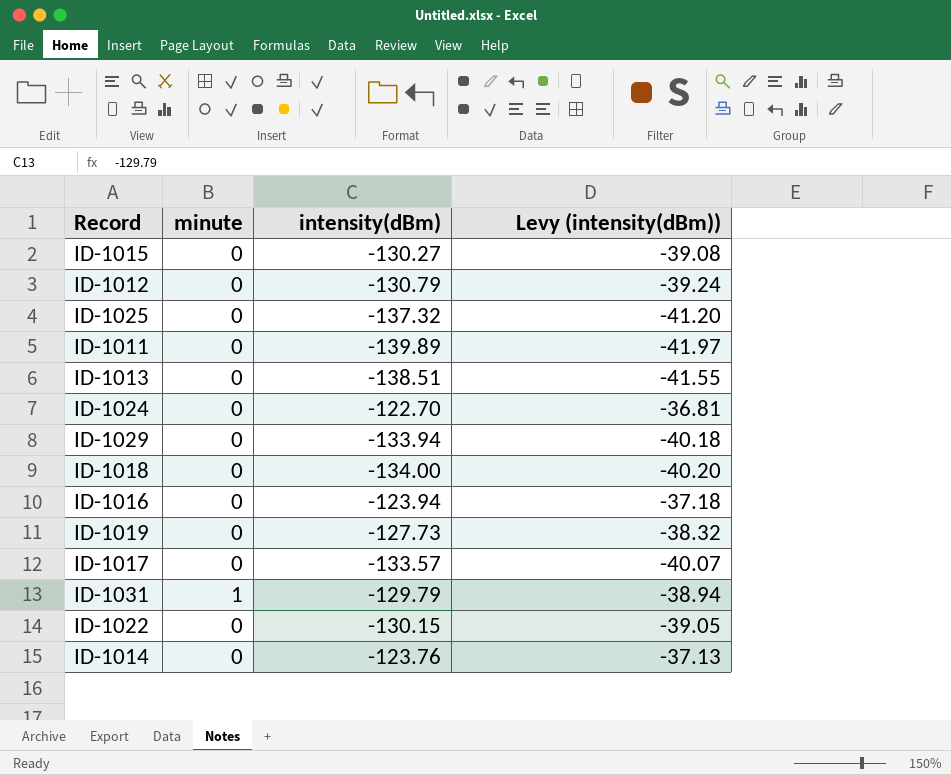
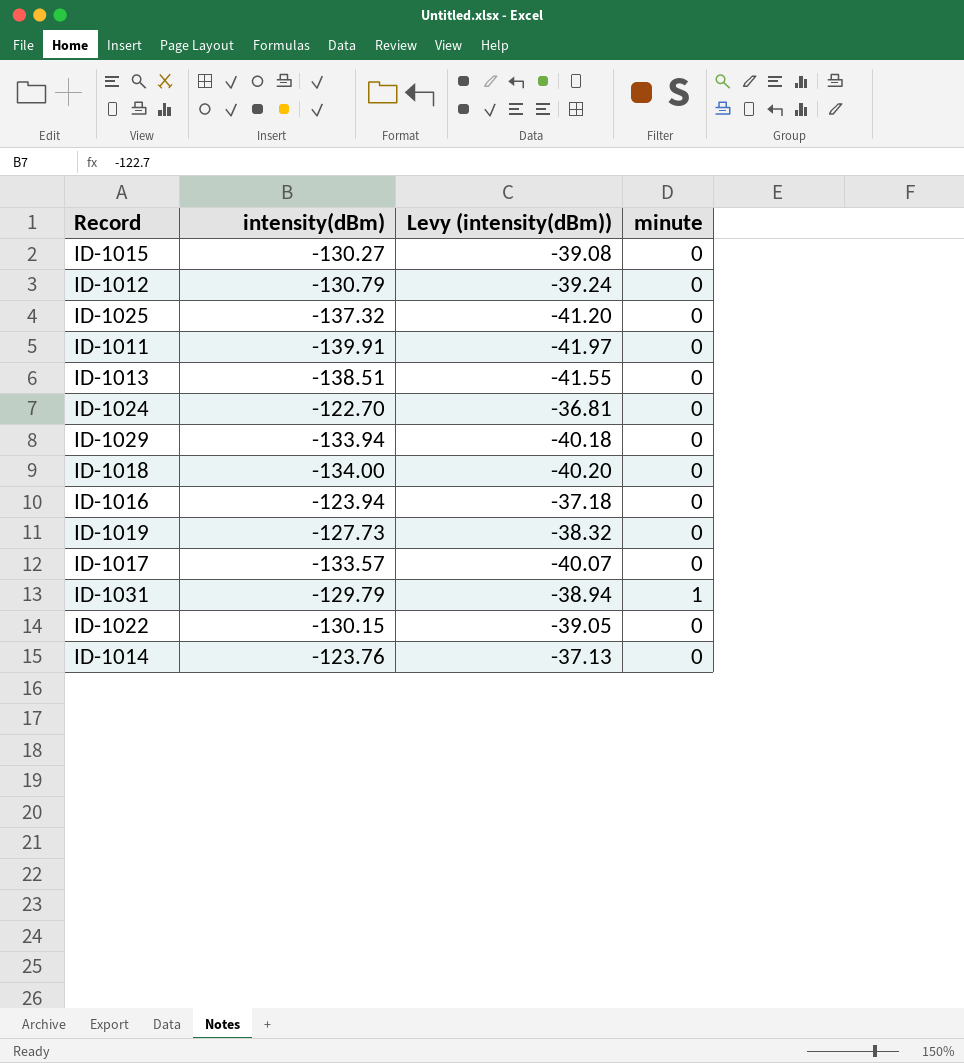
column minute | position: 2 -> 4
ID-1011 | intensity(dBm): -139.89 -> -139.91

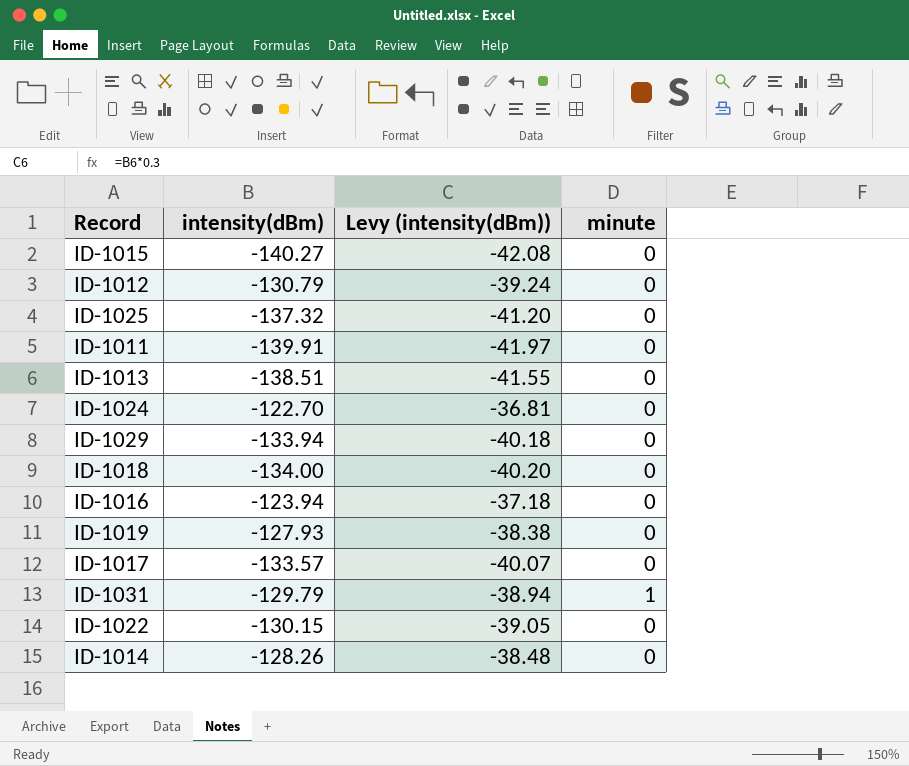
ID-1015 | intensity(dBm): -130.27 -> -140.27
ID-1015 | Levy (intensity(dBm)): -39.08 -> -42.08
ID-1019 | intensity(dBm): -127.73 -> -127.93
ID-1019 | Levy (intensity(dBm)): -38.32 -> -38.38
ID-1014 | intensity(dBm): -123.76 -> -128.26
ID-1014 | Levy (intensity(dBm)): -37.13 -> -38.48

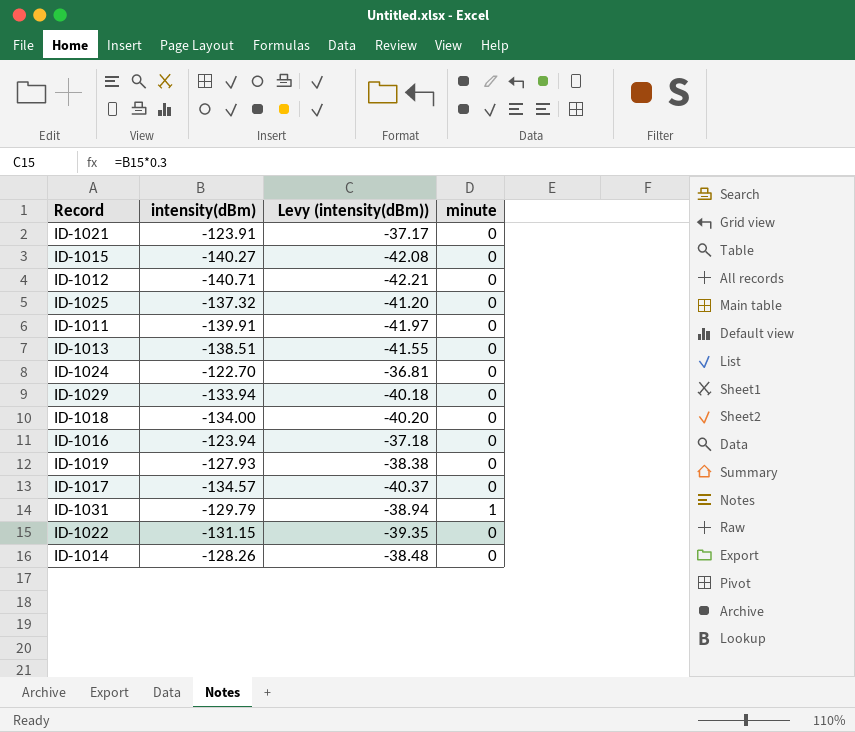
row ID-1021: none -> -123.91 | -37.17 | 0
ID-1012 | intensity(dBm): -130.79 -> -140.71
ID-1012 | Levy (intensity(dBm)): -39.24 -> -42.21
ID-1017 | intensity(dBm): -133.57 -> -134.57
ID-1017 | Levy (intensity(dBm)): -40.07 -> -40.37
ID-1022 | intensity(dBm): -130.15 -> -131.15
ID-1022 | Levy (intensity(dBm)): -39.05 -> -39.35

